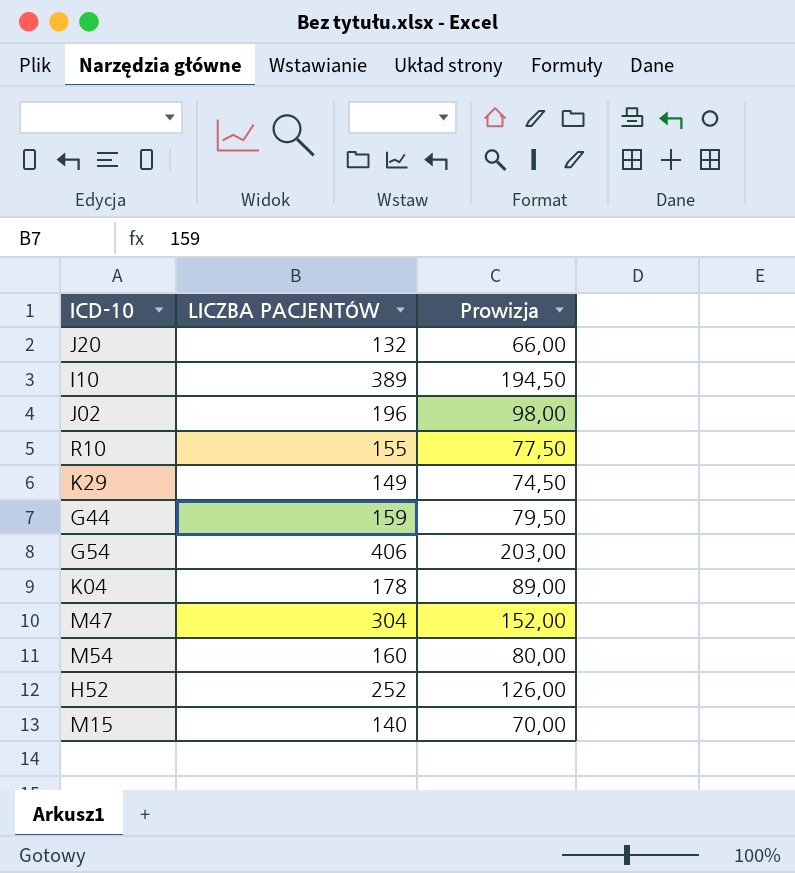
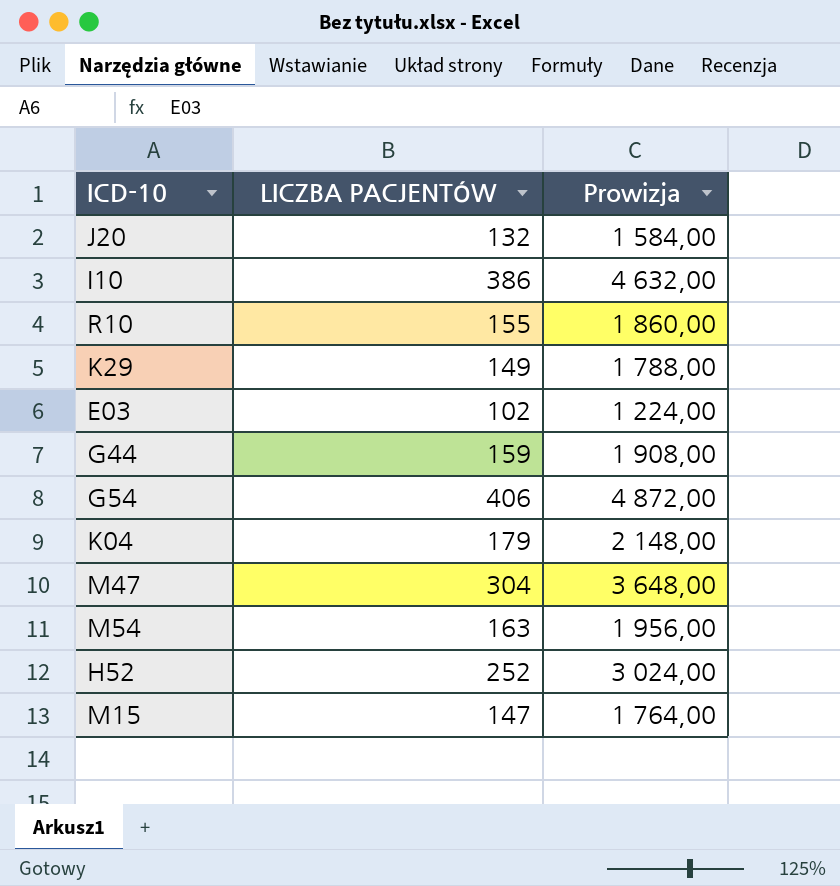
column Prowizja | formula: [LICZBA PACJENTÓW] * 0,5 -> [LICZBA PACJENTÓW] * 12
row J02: 196 | 98,00 -> none
I10 | LICZBA PACJENTÓW: 389 -> 386
row E03: none -> 102 | 1 224,00
K04 | LICZBA PACJENTÓW: 178 -> 179
M54 | LICZBA PACJENTÓW: 160 -> 163
M15 | LICZBA PACJENTÓW: 140 -> 147

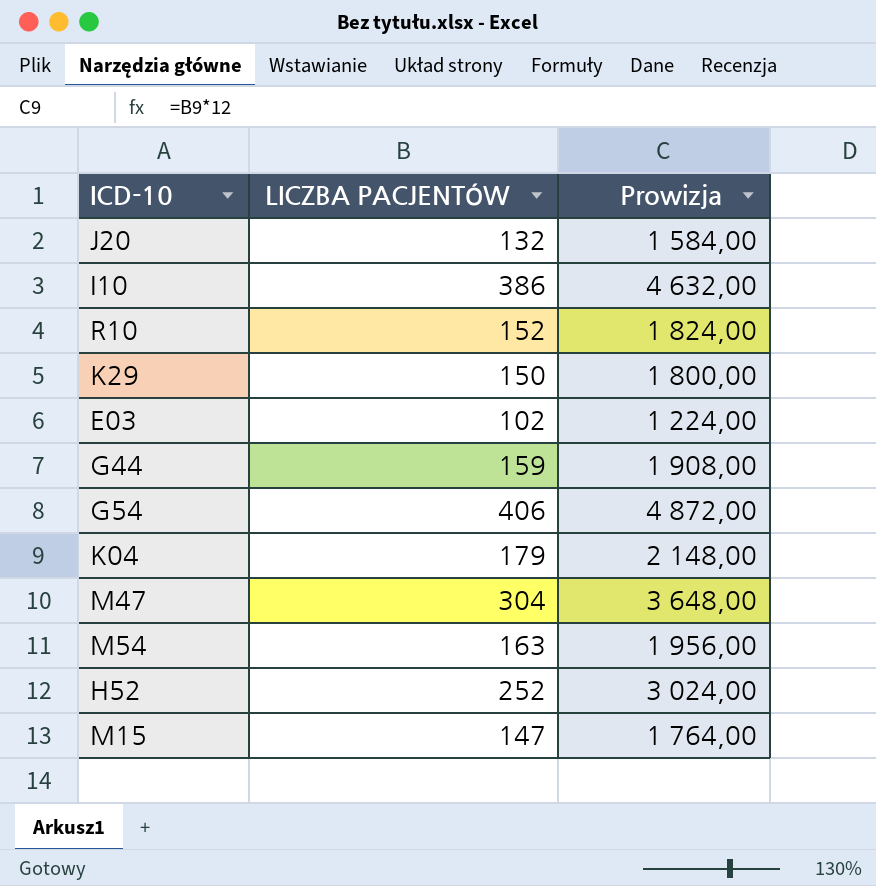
R10 | LICZBA PACJENTÓW: 155 -> 152
R10 | Prowizja: 1 860,00 -> 1 824,00
K29 | LICZBA PACJENTÓW: 149 -> 150
K29 | Prowizja: 1 788,00 -> 1 800,00

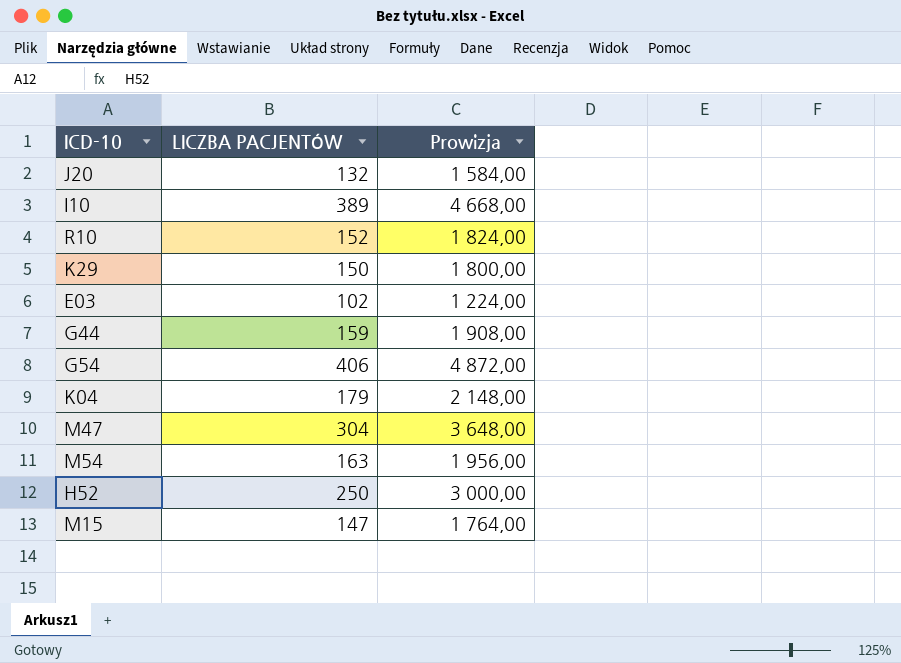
I10 | LICZBA PACJENTÓW: 386 -> 389
I10 | Prowizja: 4 632,00 -> 4 668,00
H52 | LICZBA PACJENTÓW: 252 -> 250
H52 | Prowizja: 3 024,00 -> 3 000,00

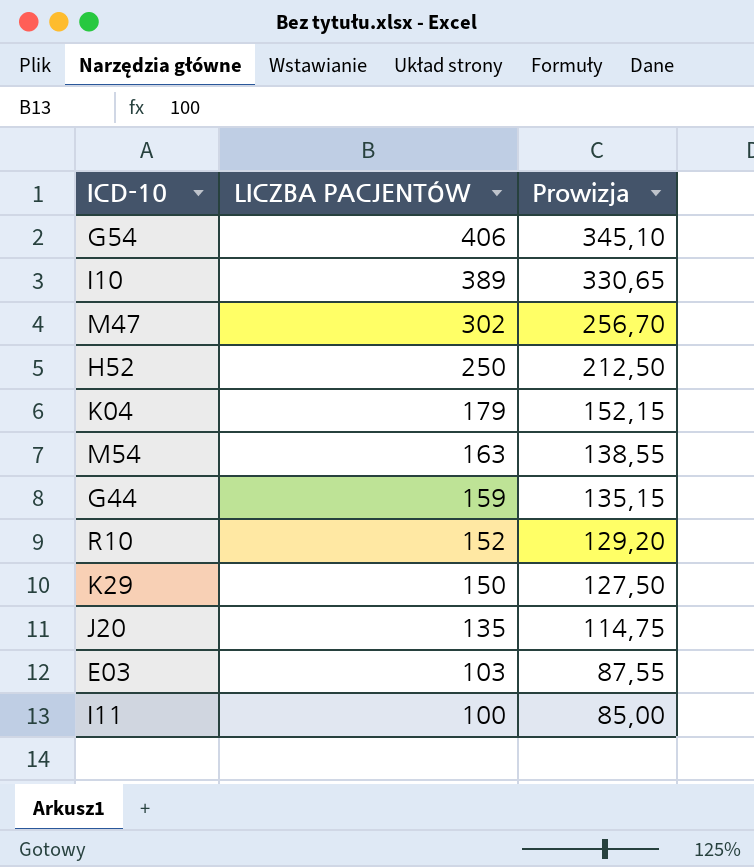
row order: none -> LICZBA PACJENTÓW descending
column Prowizja | formula: [LICZBA PACJENTÓW] * 12 -> [LICZBA PACJENTÓW] * 0,85
row M15: 147 | 1 764,00 -> none
M47 | LICZBA PACJENTÓW: 304 -> 302
J20 | LICZBA PACJENTÓW: 132 -> 135
E03 | LICZBA PACJENTÓW: 102 -> 103
row I11: none -> 100 | 85,00

